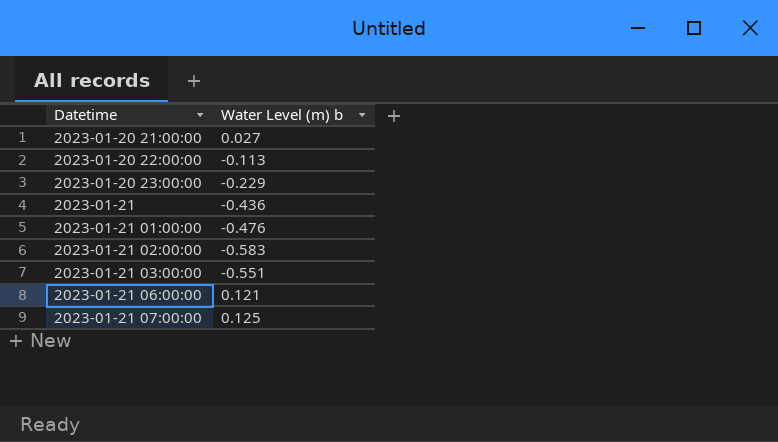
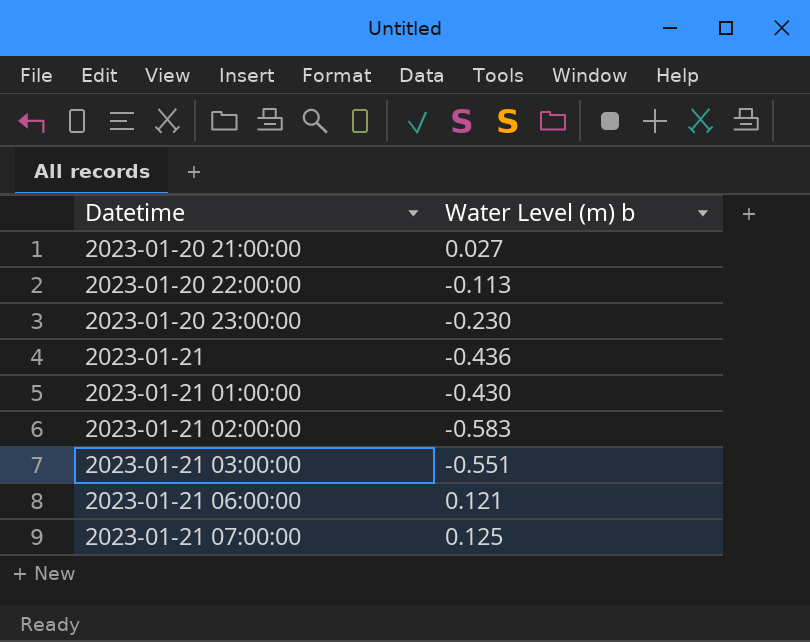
2023-01-20 23:00:00 | Water Level (m) b: -0.229 -> -0.230
2023-01-21 01:00:00 | Water Level (m) b: -0.476 -> -0.430

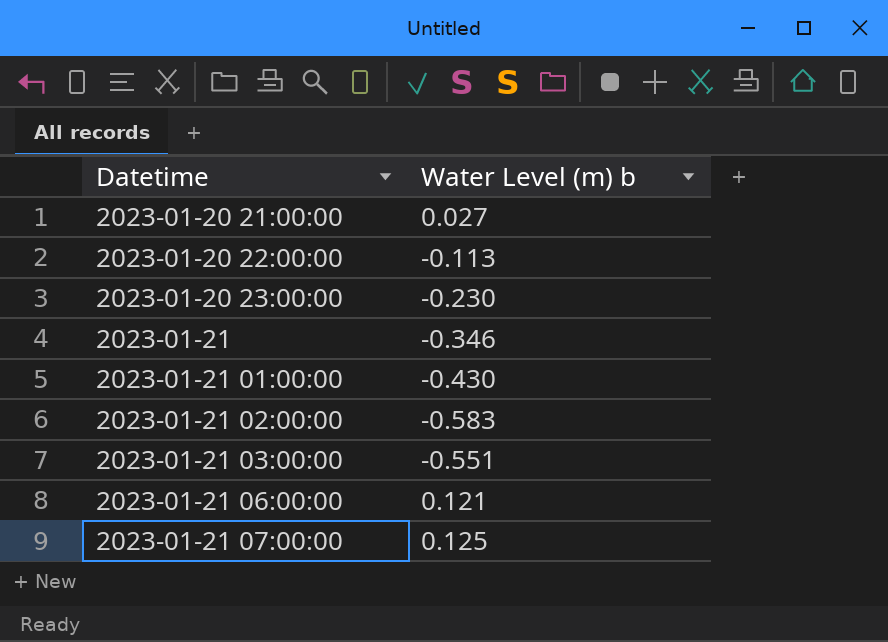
2023-01-21 | Water Level (m) b: -0.436 -> -0.346

